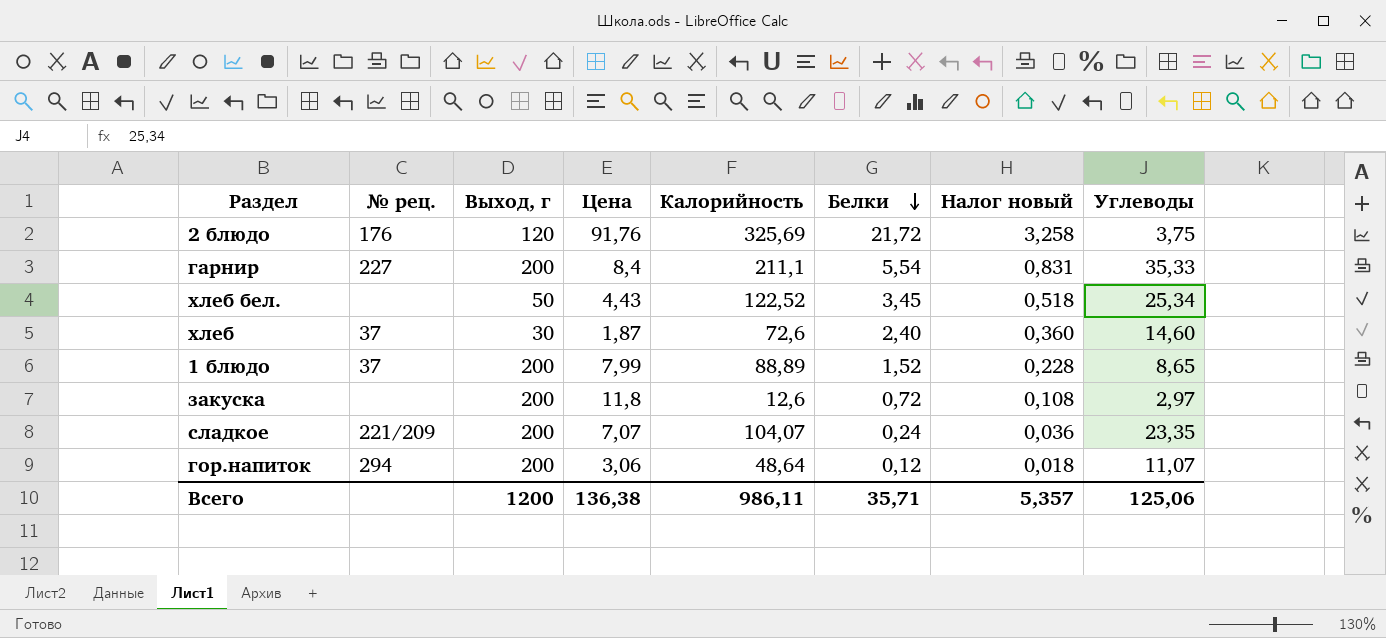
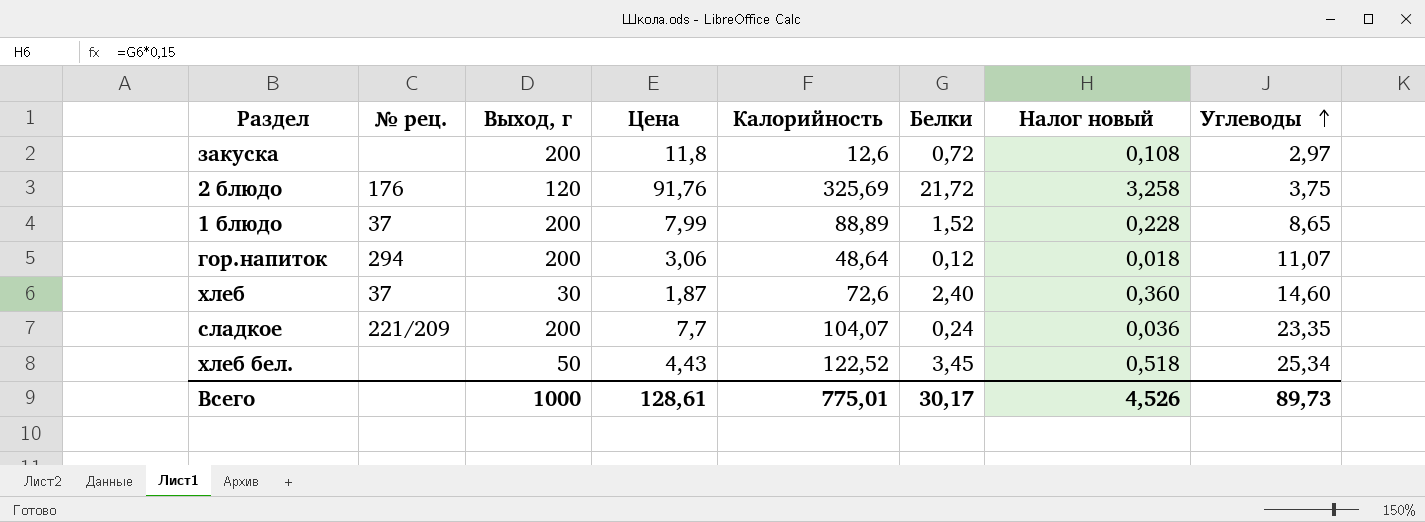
row order: Белки descending -> Углеводы ascending
row гарнир: 227 | 200 | 8,4 | 211,1 | 5,54 | 0,831 | 35,33 -> none
сладкое | Цена: 7,07 -> 7,7
Всего | Выход, г: 1200 -> 1000
Всего | Цена: 136,38 -> 128,61
Всего | Калорийность: 986,11 -> 775,01
Всего | Белки: 35,71 -> 30,17
Всего | Налог новый: 5,357 -> 4,526
Всего | Углеводы: 125,06 -> 89,73

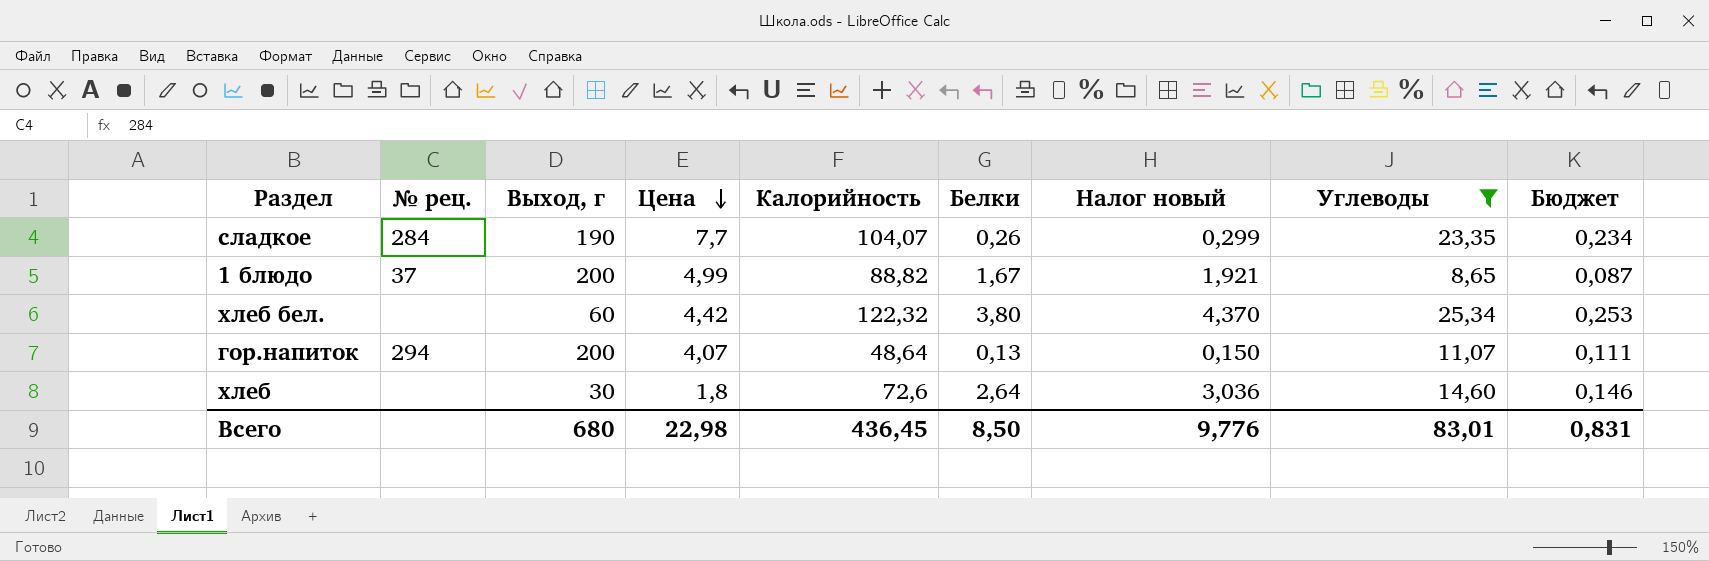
filter: none -> Углеводы >= 8,65
row order: Углеводы ascending -> Цена descending
column Налог новый | formula: [Белки] * 0,15 -> [Белки] * 1,15
column Бюджет | formula: none -> [Углеводы] * 0,01
сладкое | № рец.: 221/209 -> 284
сладкое | Выход, г: 200 -> 190
сладкое | Белки: 0,24 -> 0,26
1 блюдо | Цена: 7,99 -> 4,99
1 блюдо | Калорийность: 88,89 -> 88,82
1 блюдо | Белки: 1,52 -> 1,67
хлеб бел. | Выход, г: 50 -> 60
хлеб бел. | Цена: 4,43 -> 4,42
хлеб бел. | Калорийность: 122,52 -> 122,32
хлеб бел. | Белки: 3,45 -> 3,80
гор.напиток | Цена: 3,06 -> 4,07
гор.напиток | Белки: 0,12 -> 0,13
хлеб | № рец.: 37 -> none
хлеб | Цена: 1,87 -> 1,8
хлеб | Белки: 2,40 -> 2,64
Всего | Выход, г: 1000 -> 680
Всего | Цена: 128,61 -> 22,98
Всего | Калорийность: 775,01 -> 436,45
Всего | Белки: 30,17 -> 8,50
Всего | Налог новый: 4,526 -> 9,776
Всего | Углеводы: 89,73 -> 83,01

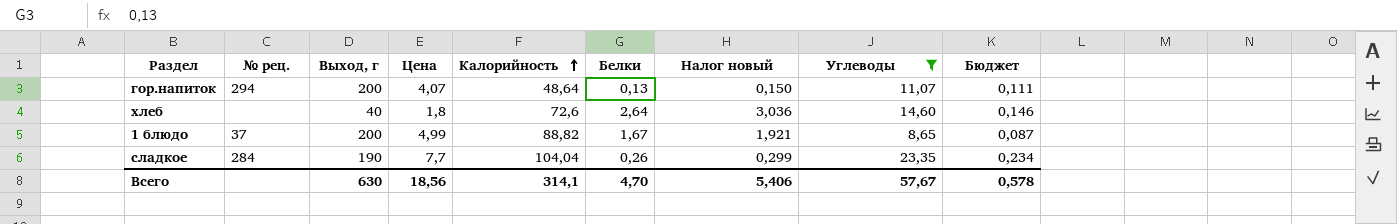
row order: Цена descending -> Калорийность ascending
row хлеб бел.: none | 60 | 4,42 | 122,32 | 3,80 | 4,370 | 25,34 | 0,253 -> none
хлеб | Выход, г: 30 -> 40
сладкое | Калорийность: 104,07 -> 104,04
Всего | Выход, г: 680 -> 630
Всего | Цена: 22,98 -> 18,56
Всего | Калорийность: 436,45 -> 314,1
Всего | Белки: 8,50 -> 4,70
Всего | Налог новый: 9,776 -> 5,406
Всего | Углеводы: 83,01 -> 57,67
Всего | Бюджет: 0,831 -> 0,578

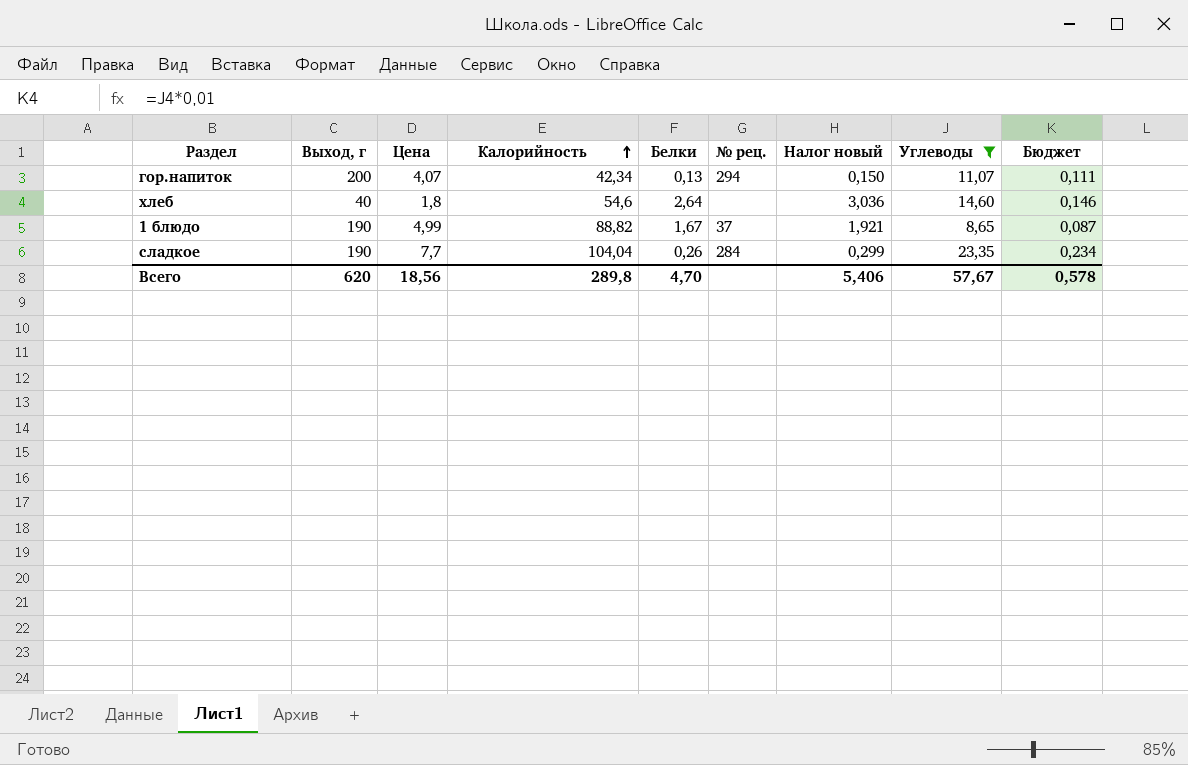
column № рец. | position: 2 -> 6
гор.напиток | Калорийность: 48,64 -> 42,34
хлеб | Калорийность: 72,6 -> 54,6
1 блюдо | Выход, г: 200 -> 190
Всего | Выход, г: 630 -> 620
Всего | Калорийность: 314,1 -> 289,8

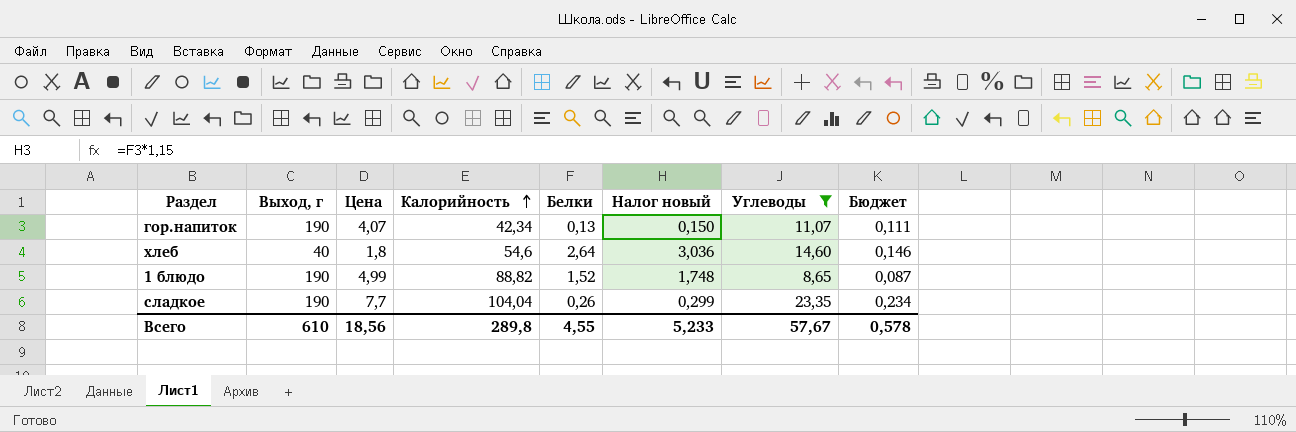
column № рец. | position: 6 -> none
гор.напиток | Выход, г: 200 -> 190
1 блюдо | Белки: 1,67 -> 1,52
1 блюдо | Налог новый: 1,921 -> 1,748
Всего | Выход, г: 620 -> 610
Всего | Белки: 4,70 -> 4,55
Всего | Налог новый: 5,406 -> 5,233

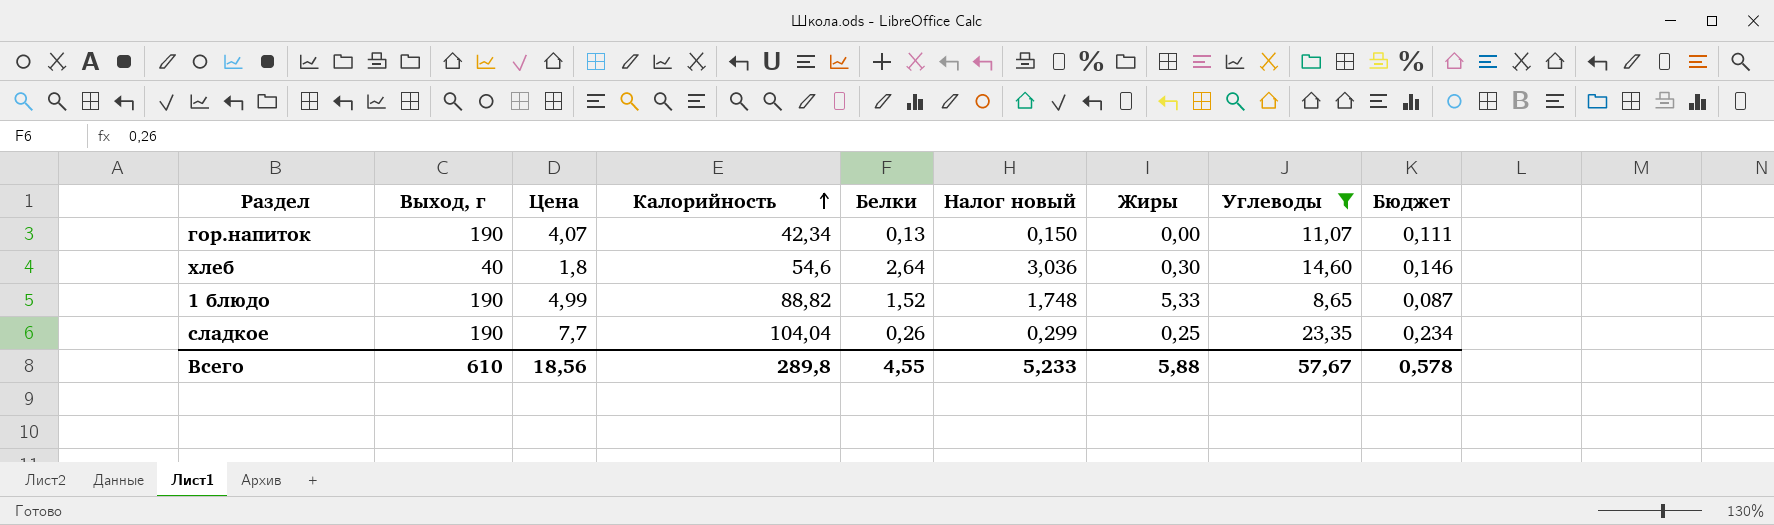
column Жиры | position: none -> 7

